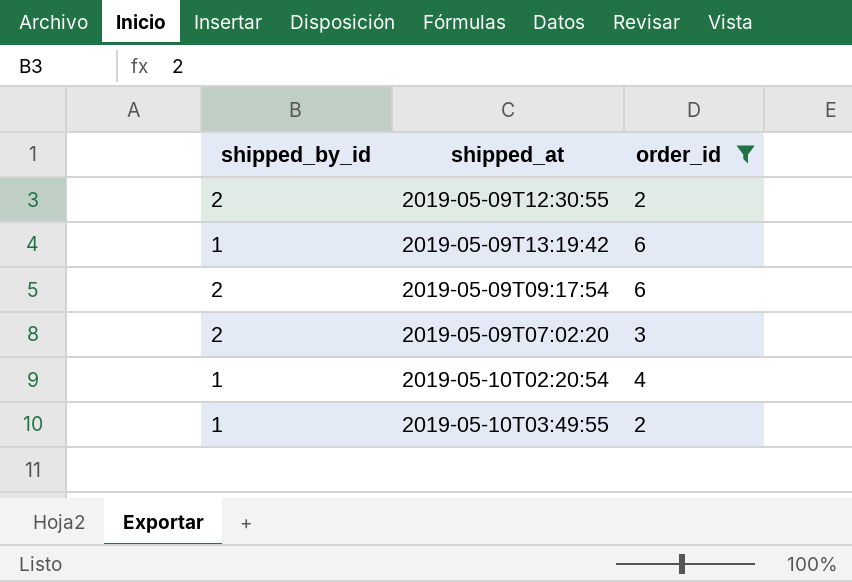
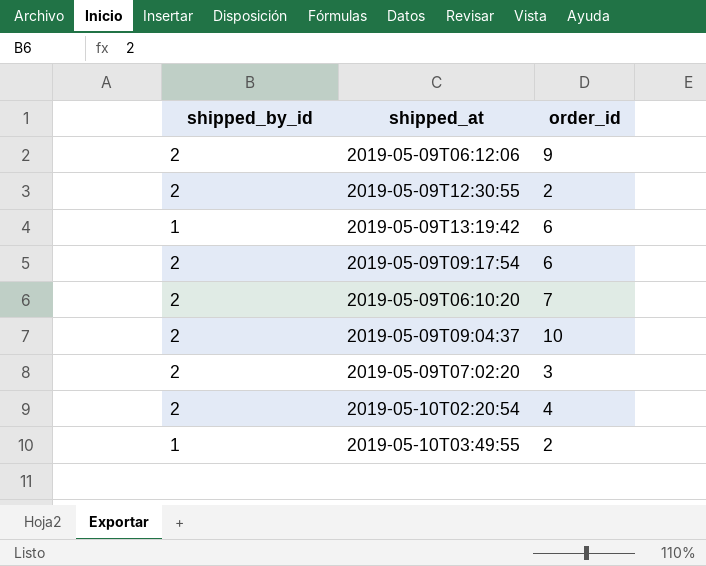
filter: order_id <= 6 -> none
2019-05-10T02:20:54 | shipped_by_id: 1 -> 2

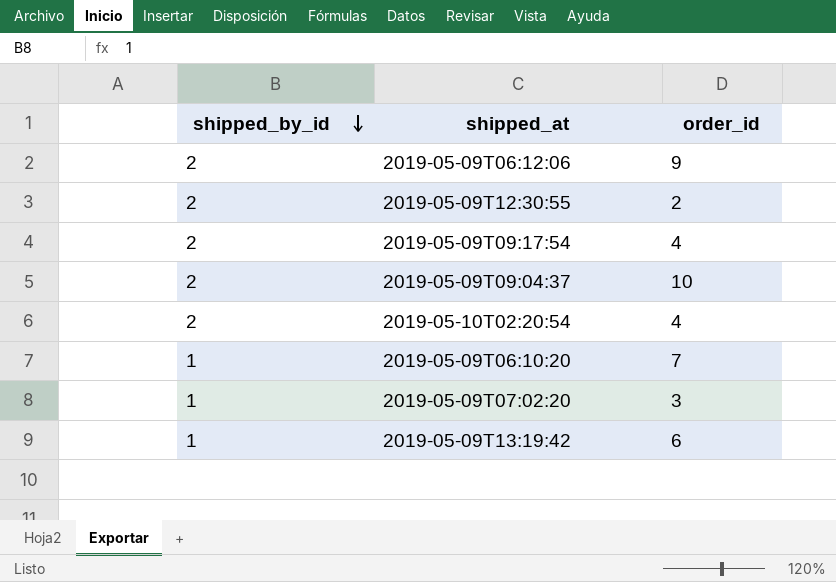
row order: none -> shipped_by_id descending
row 2019-05-10T03:49:55: 1 | 2 -> none
2019-05-09T09:17:54 | order_id: 6 -> 4
2019-05-09T06:10:20 | shipped_by_id: 2 -> 1
2019-05-09T07:02:20 | shipped_by_id: 2 -> 1

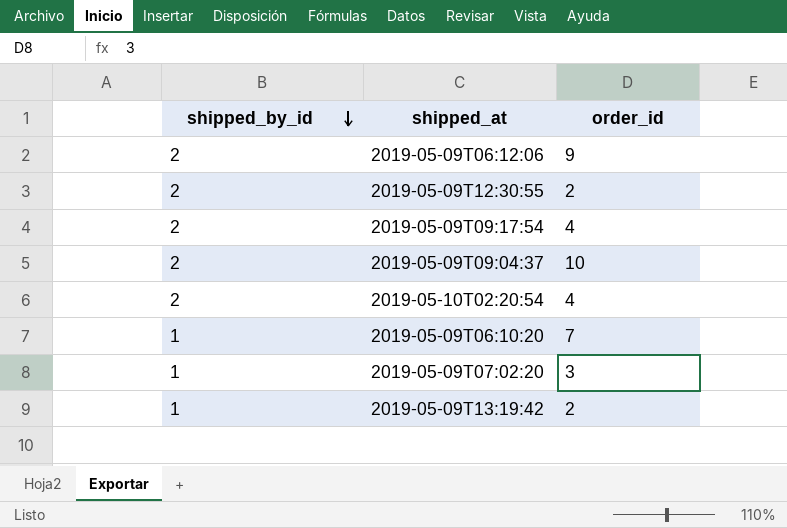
2019-05-09T13:19:42 | order_id: 6 -> 2

